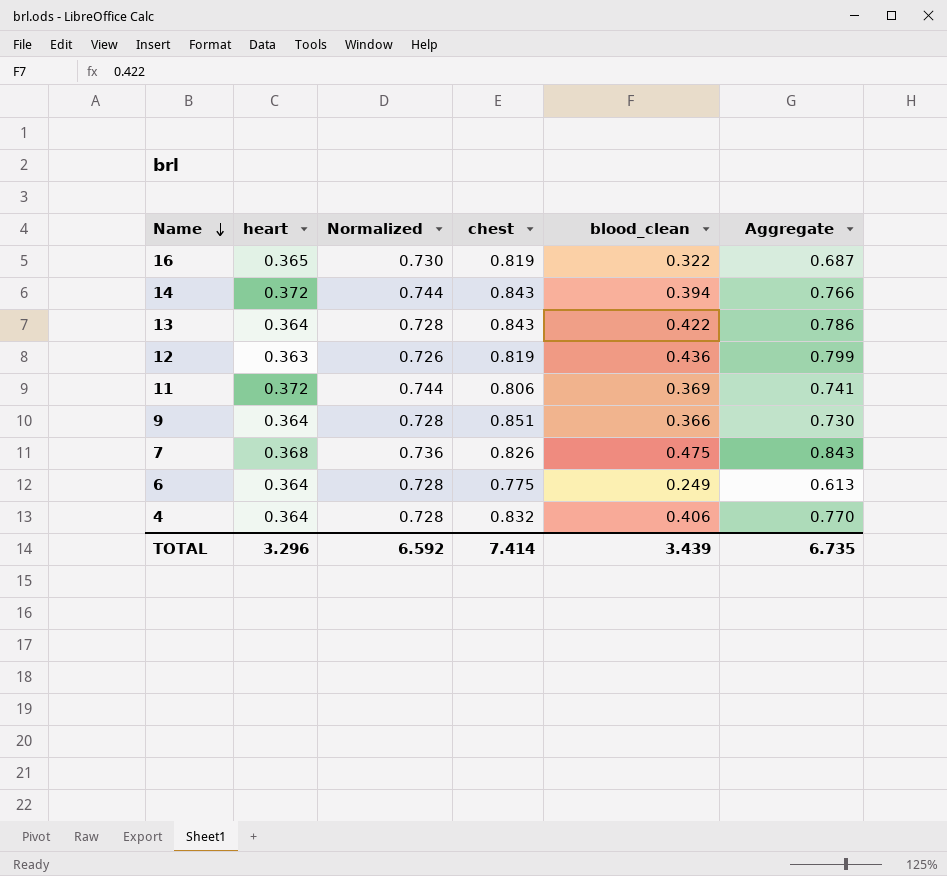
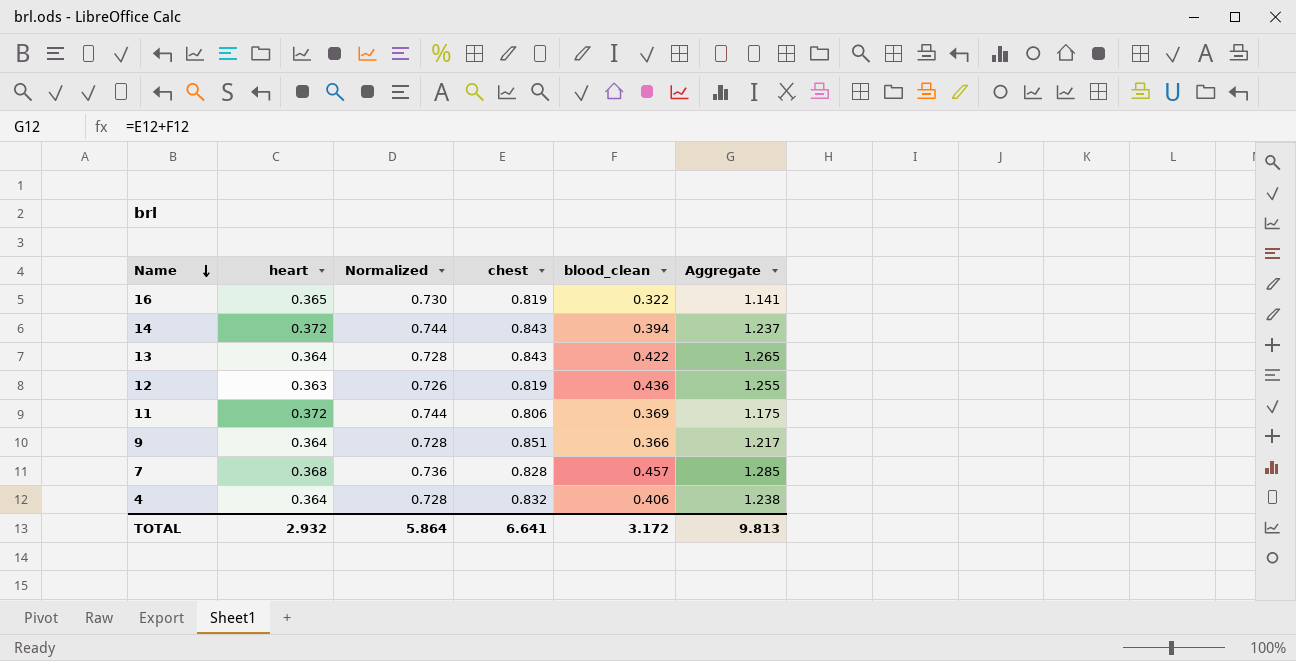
column Aggregate | formula: [heart] + [blood_clean] -> [chest] + [blood_clean]
row 6: 0.364 | 0.728 | 0.775 | 0.249 | 0.613 -> none
7 | chest: 0.826 -> 0.828
7 | blood_clean: 0.475 -> 0.457
TOTAL | heart: 3.296 -> 2.932
TOTAL | Normalized: 6.592 -> 5.864
TOTAL | chest: 7.414 -> 6.641
TOTAL | blood_clean: 3.439 -> 3.172
TOTAL | Aggregate: 6.735 -> 9.813

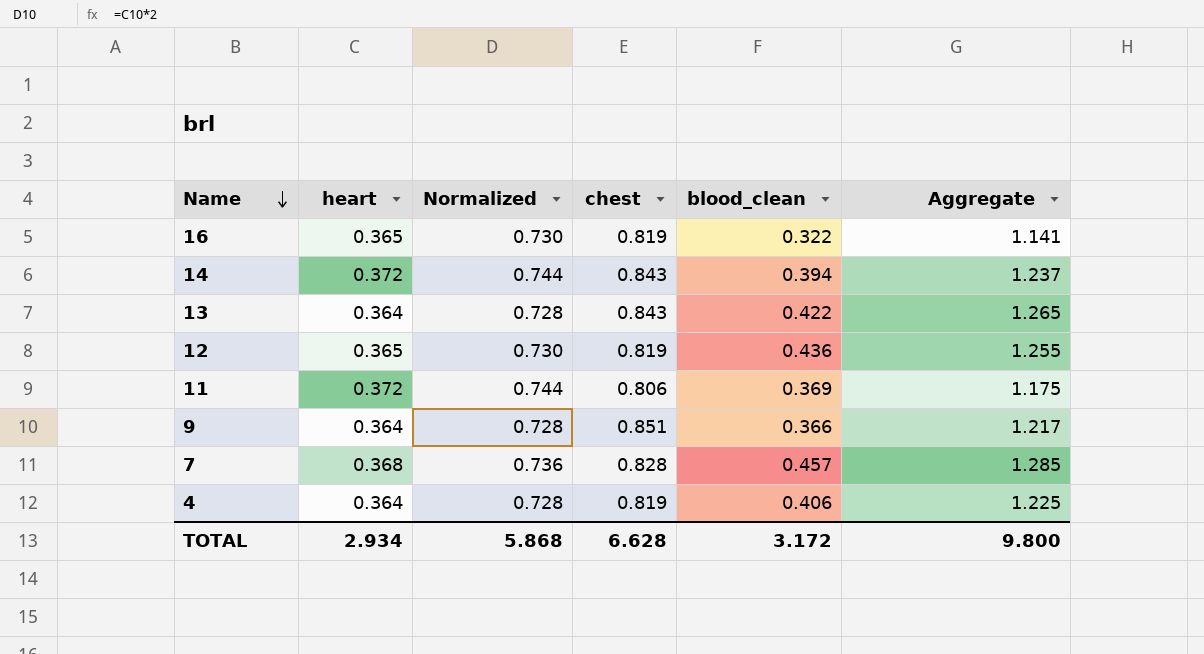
12 | heart: 0.363 -> 0.365
12 | Normalized: 0.726 -> 0.730
4 | chest: 0.832 -> 0.819
4 | Aggregate: 1.238 -> 1.225
TOTAL | heart: 2.932 -> 2.934
TOTAL | Normalized: 5.864 -> 5.868
TOTAL | chest: 6.641 -> 6.628
TOTAL | Aggregate: 9.813 -> 9.800

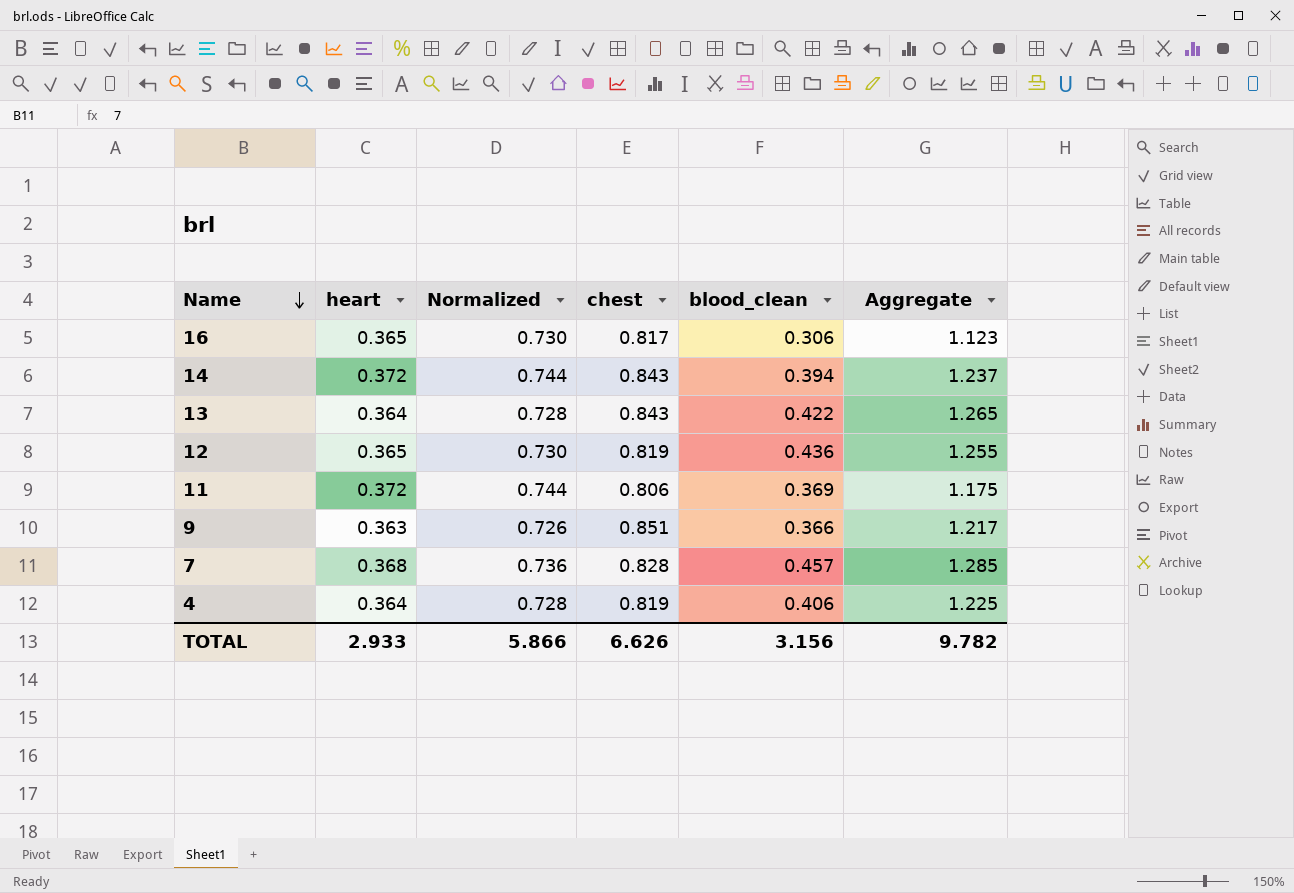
16 | chest: 0.819 -> 0.817
16 | blood_clean: 0.322 -> 0.306
16 | Aggregate: 1.141 -> 1.123
9 | heart: 0.364 -> 0.363
9 | Normalized: 0.728 -> 0.726
TOTAL | heart: 2.934 -> 2.933
TOTAL | Normalized: 5.868 -> 5.866
TOTAL | chest: 6.628 -> 6.626
TOTAL | blood_clean: 3.172 -> 3.156
TOTAL | Aggregate: 9.800 -> 9.782

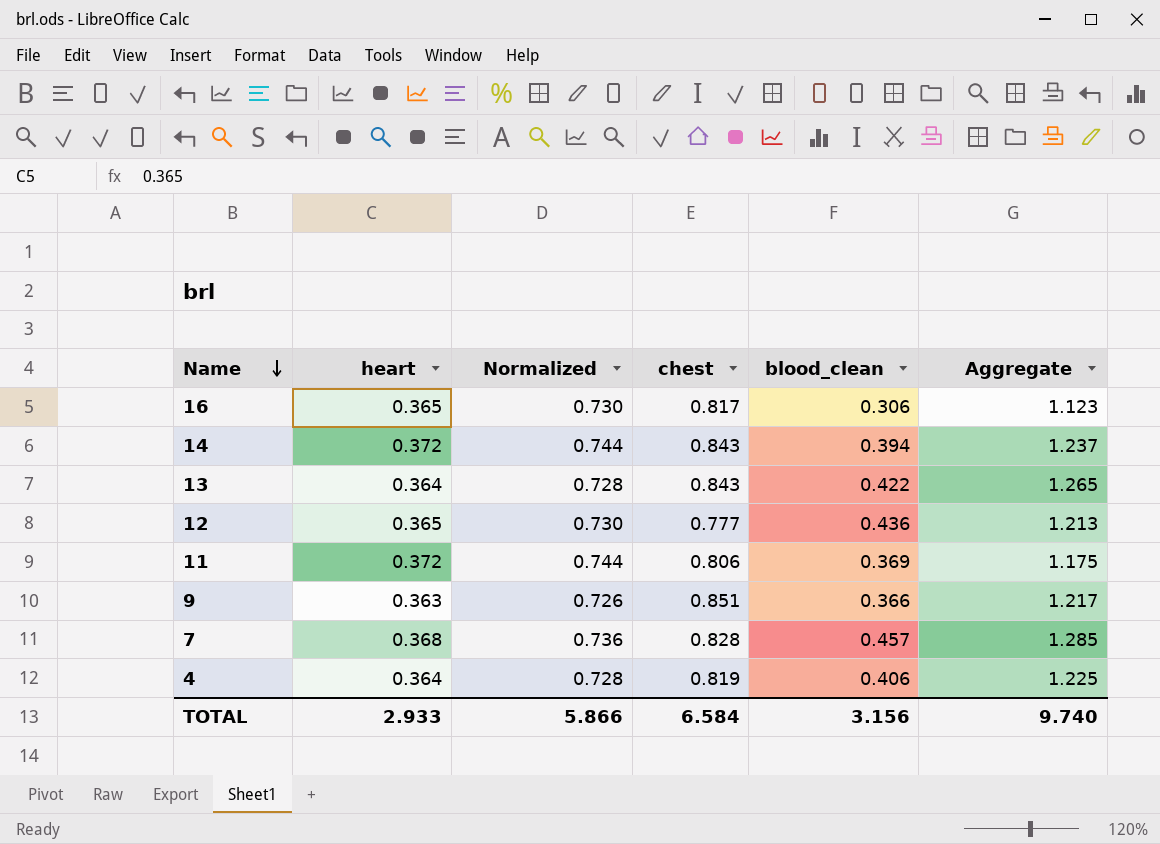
12 | chest: 0.819 -> 0.777
12 | Aggregate: 1.255 -> 1.213
TOTAL | chest: 6.626 -> 6.584
TOTAL | Aggregate: 9.782 -> 9.740

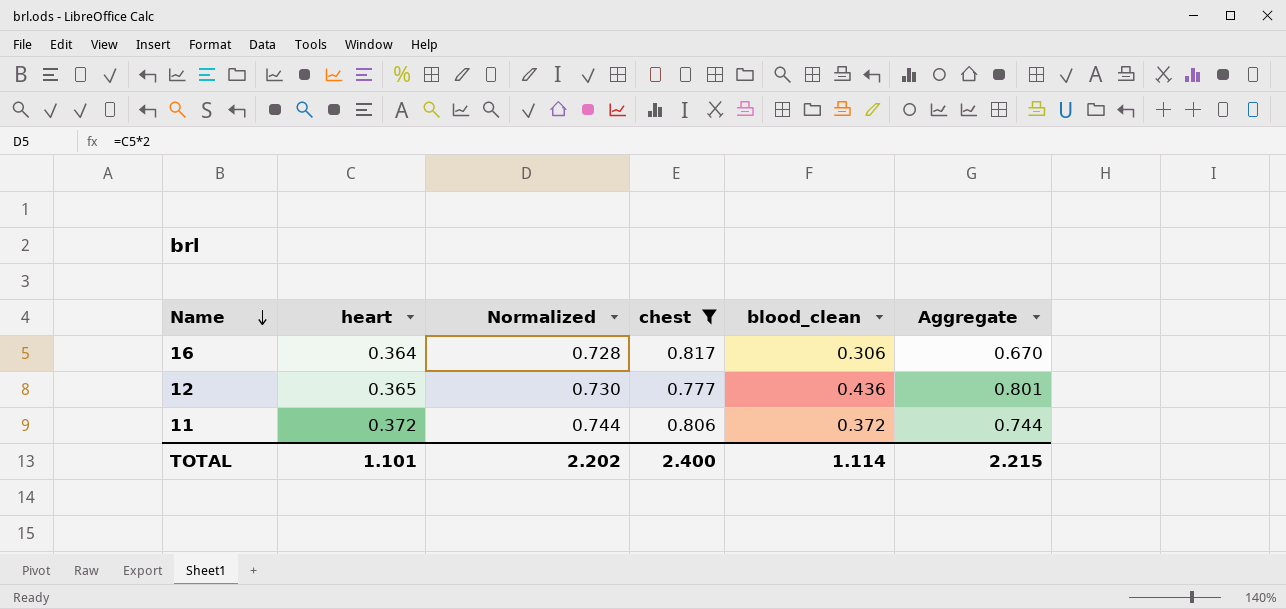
filter: none -> chest <= 0.817
column Aggregate | formula: [chest] + [blood_clean] -> [heart] + [blood_clean]
16 | heart: 0.365 -> 0.364
16 | Normalized: 0.730 -> 0.728
11 | blood_clean: 0.369 -> 0.372
TOTAL | heart: 2.933 -> 1.101
TOTAL | Normalized: 5.866 -> 2.202
TOTAL | chest: 6.584 -> 2.400
TOTAL | blood_clean: 3.156 -> 1.114
TOTAL | Aggregate: 9.740 -> 2.215

